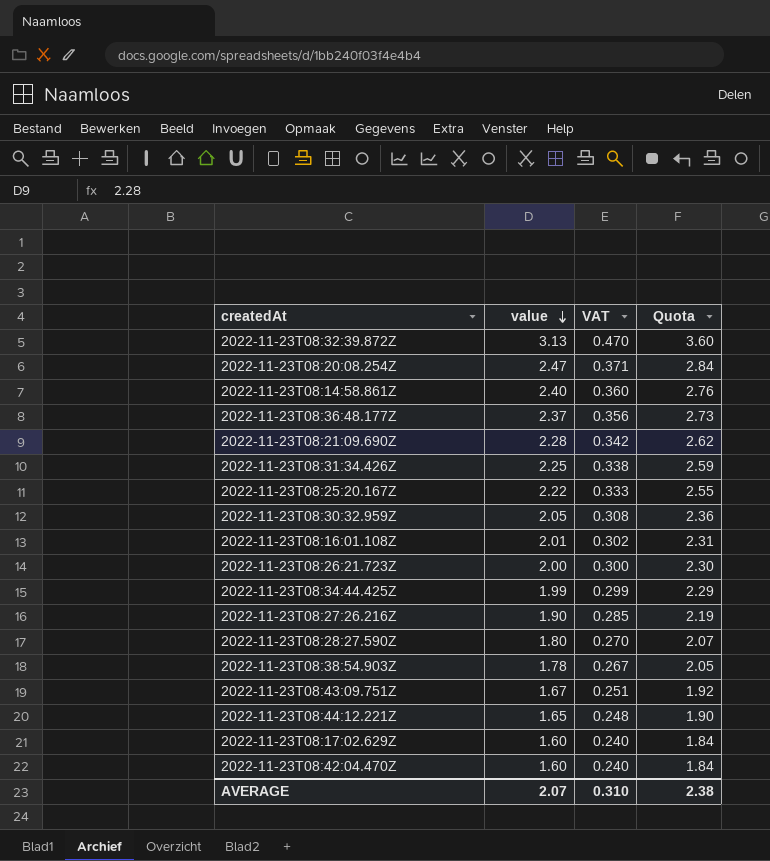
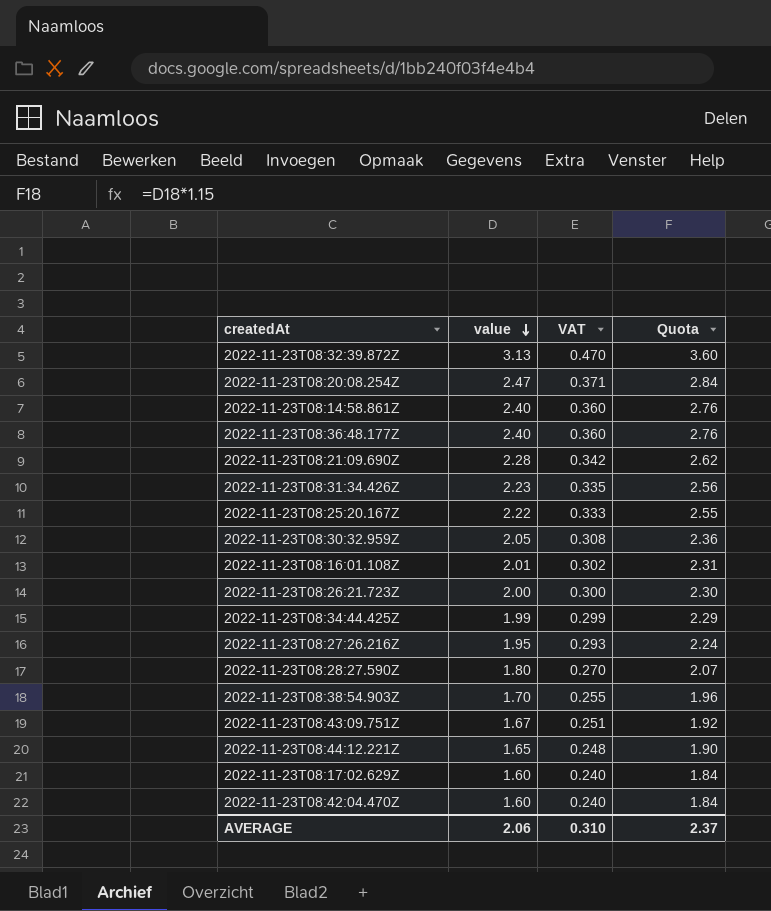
2022-11-23T08:36:48.177Z | value: 2.37 -> 2.40
2022-11-23T08:36:48.177Z | VAT: 0.356 -> 0.360
2022-11-23T08:36:48.177Z | Quota: 2.73 -> 2.76
2022-11-23T08:31:34.426Z | value: 2.25 -> 2.23
2022-11-23T08:31:34.426Z | VAT: 0.338 -> 0.335
2022-11-23T08:31:34.426Z | Quota: 2.59 -> 2.56
2022-11-23T08:27:26.216Z | value: 1.90 -> 1.95
2022-11-23T08:27:26.216Z | VAT: 0.285 -> 0.293
2022-11-23T08:27:26.216Z | Quota: 2.19 -> 2.24
2022-11-23T08:38:54.903Z | value: 1.78 -> 1.70
2022-11-23T08:38:54.903Z | VAT: 0.267 -> 0.255
2022-11-23T08:38:54.903Z | Quota: 2.05 -> 1.96
AVERAGE | value: 2.07 -> 2.06
AVERAGE | Quota: 2.38 -> 2.37

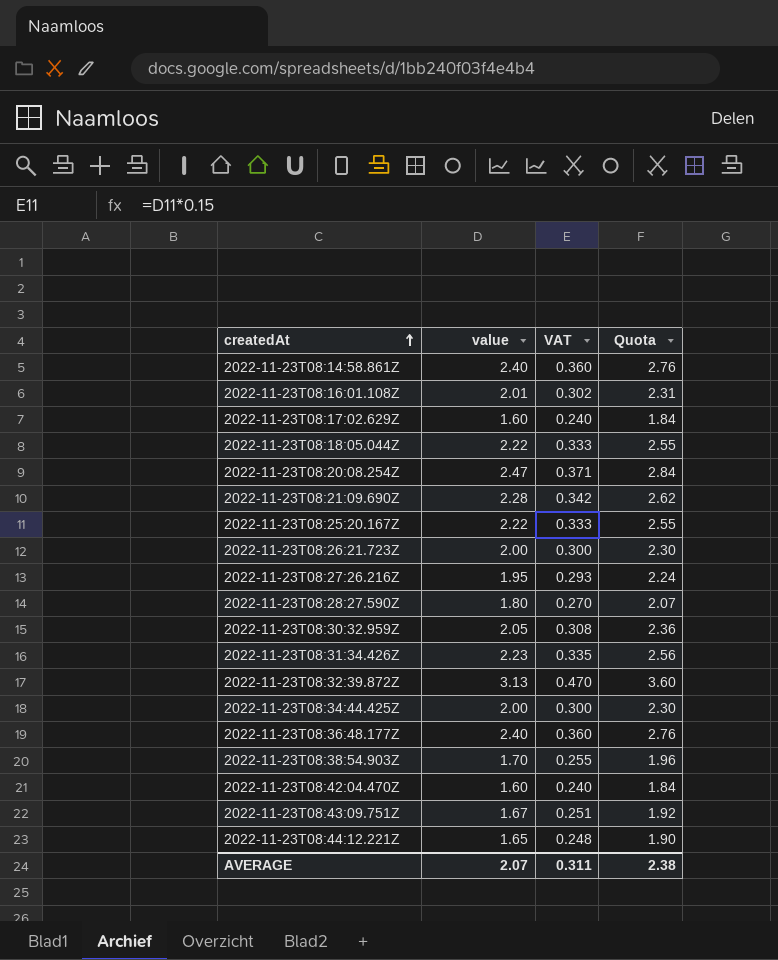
row order: value descending -> createdAt ascending
row 2022-11-23T08:18:05.044Z: none -> 2.22 | 0.333 | 2.55
2022-11-23T08:34:44.425Z | value: 1.99 -> 2.00
2022-11-23T08:34:44.425Z | VAT: 0.299 -> 0.300
2022-11-23T08:34:44.425Z | Quota: 2.29 -> 2.30
AVERAGE | value: 2.06 -> 2.07
AVERAGE | VAT: 0.310 -> 0.311
AVERAGE | Quota: 2.37 -> 2.38

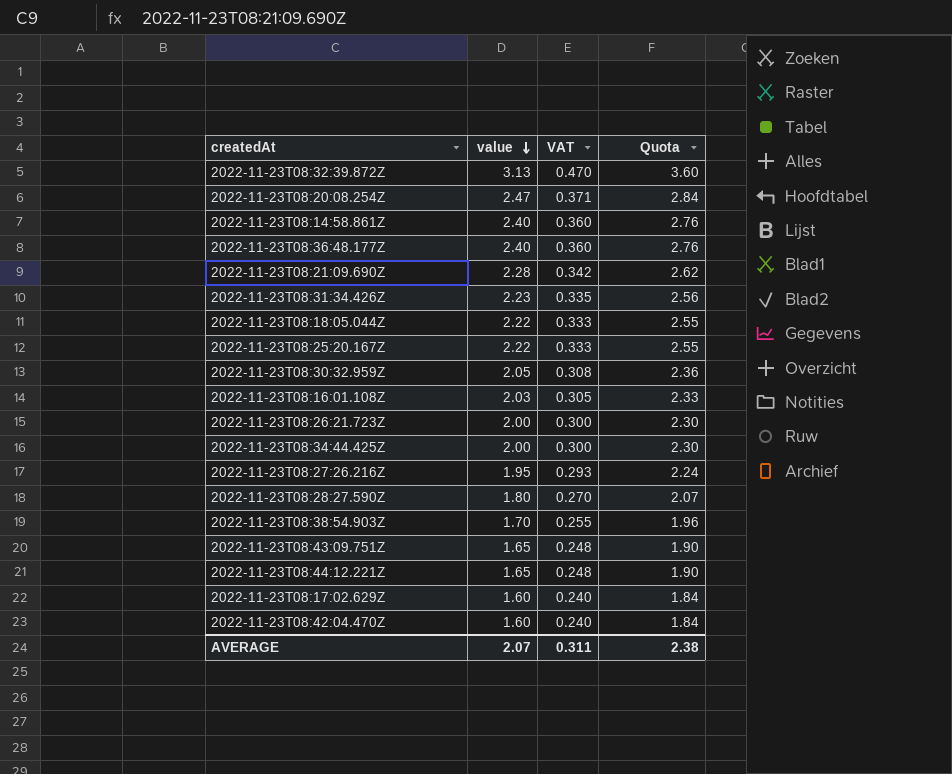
row order: createdAt ascending -> value descending
2022-11-23T08:16:01.108Z | value: 2.01 -> 2.03
2022-11-23T08:16:01.108Z | VAT: 0.302 -> 0.305
2022-11-23T08:16:01.108Z | Quota: 2.31 -> 2.33
2022-11-23T08:43:09.751Z | value: 1.67 -> 1.65
2022-11-23T08:43:09.751Z | VAT: 0.251 -> 0.248
2022-11-23T08:43:09.751Z | Quota: 1.92 -> 1.90

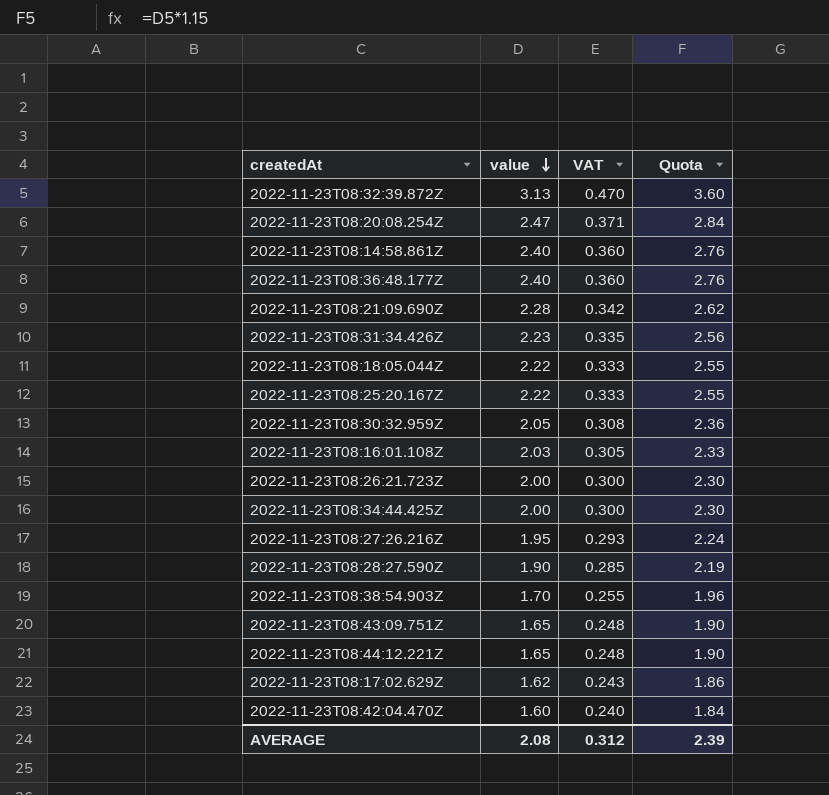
2022-11-23T08:28:27.590Z | value: 1.80 -> 1.90
2022-11-23T08:28:27.590Z | VAT: 0.270 -> 0.285
2022-11-23T08:28:27.590Z | Quota: 2.07 -> 2.19
2022-11-23T08:17:02.629Z | value: 1.60 -> 1.62
2022-11-23T08:17:02.629Z | VAT: 0.240 -> 0.243
2022-11-23T08:17:02.629Z | Quota: 1.84 -> 1.86
AVERAGE | value: 2.07 -> 2.08
AVERAGE | VAT: 0.311 -> 0.312
AVERAGE | Quota: 2.38 -> 2.39

